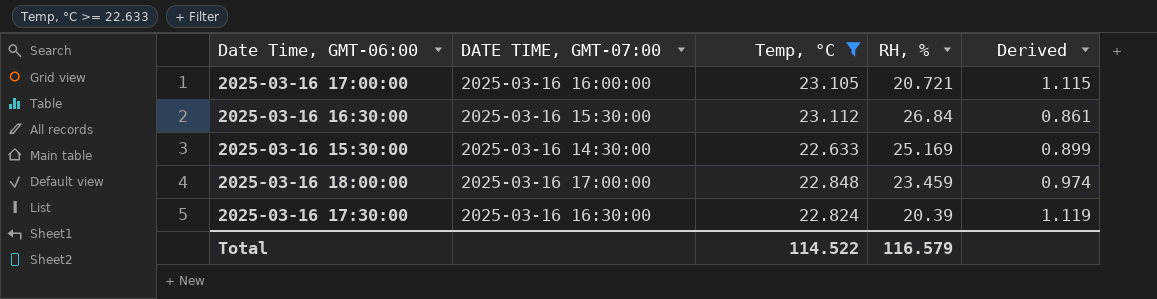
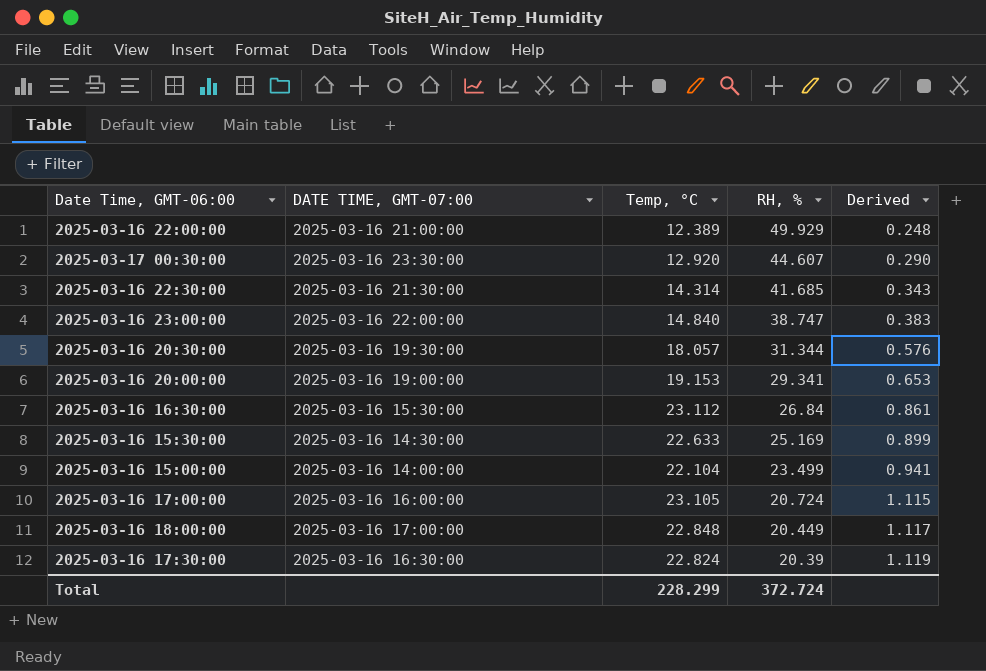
filter: Temp, °C >= 22.633 -> none
row order: none -> RH, % descending
2025-03-16 17:00:00 | RH, %: 20.721 -> 20.724
2025-03-16 18:00:00 | RH, %: 23.459 -> 20.449
2025-03-16 18:00:00 | Derived: 0.974 -> 1.117
Total | Temp, °C: 114.522 -> 228.299
Total | RH, %: 116.579 -> 372.724

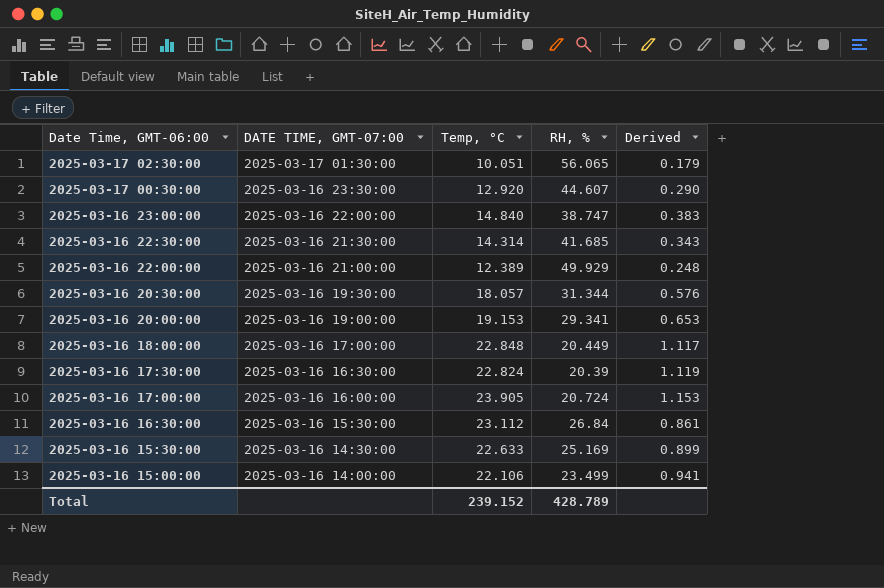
row order: RH, % descending -> Date Time, GMT-06:00 descending
row 2025-03-17 02:30:00: none -> 2025-03-17 01:30:00 | 10.051 | 56.065 | 0.179
2025-03-16 17:00:00 | Temp, °C: 23.105 -> 23.905
2025-03-16 17:00:00 | Derived: 1.115 -> 1.153
2025-03-16 15:00:00 | Temp, °C: 22.104 -> 22.106
Total | Temp, °C: 228.299 -> 239.152
Total | RH, %: 372.724 -> 428.789

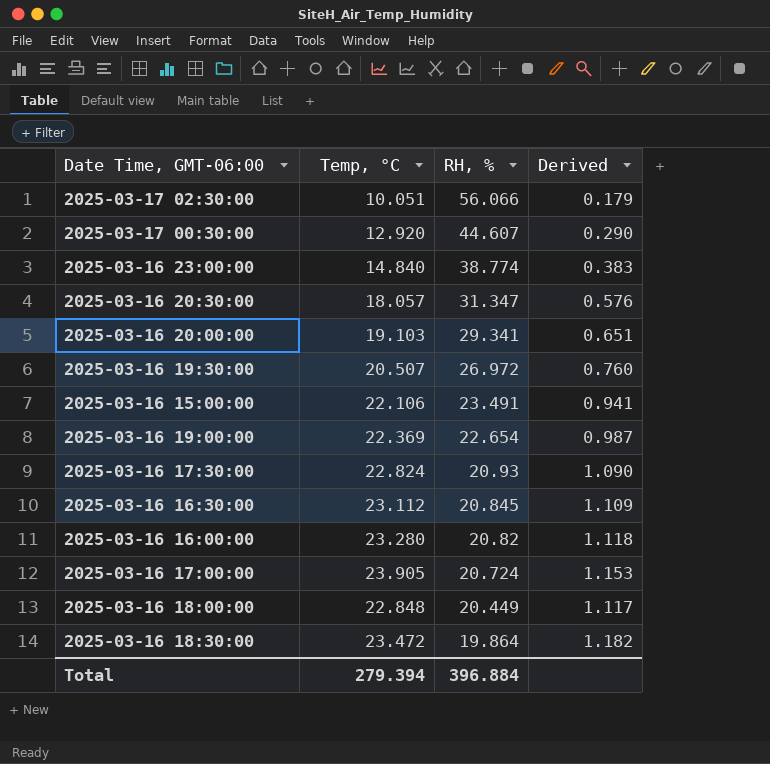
row order: Date Time, GMT-06:00 descending -> RH, % descending
column DATE TIME, GMT-07:00 | position: 2 -> none
row 2025-03-16 22:30:00: 2025-03-16 21:30:00 | 14.314 | 41.685 | 0.343 -> none
row 2025-03-16 22:00:00: 2025-03-16 21:00:00 | 12.389 | 49.929 | 0.248 -> none
row 2025-03-16 15:30:00: 2025-03-16 14:30:00 | 22.633 | 25.169 | 0.899 -> none
2025-03-17 02:30:00 | RH, %: 56.065 -> 56.066
2025-03-16 23:00:00 | RH, %: 38.747 -> 38.774
2025-03-16 20:30:00 | RH, %: 31.344 -> 31.347
2025-03-16 20:00:00 | Temp, °C: 19.153 -> 19.103
2025-03-16 20:00:00 | Derived: 0.653 -> 0.651
row 2025-03-16 19:30:00: none -> 20.507 | 26.972 | 0.760
2025-03-16 15:00:00 | RH, %: 23.499 -> 23.491
row 2025-03-16 19:00:00: none -> 22.369 | 22.654 | 0.987
2025-03-16 17:30:00 | RH, %: 20.39 -> 20.93
2025-03-16 17:30:00 | Derived: 1.119 -> 1.090
2025-03-16 16:30:00 | RH, %: 26.84 -> 20.845
2025-03-16 16:30:00 | Derived: 0.861 -> 1.109
row 2025-03-16 16:00:00: none -> 23.280 | 20.82 | 1.118
row 2025-03-16 18:30:00: none -> 23.472 | 19.864 | 1.182
Total | Temp, °C: 239.152 -> 279.394
Total | RH, %: 428.789 -> 396.884

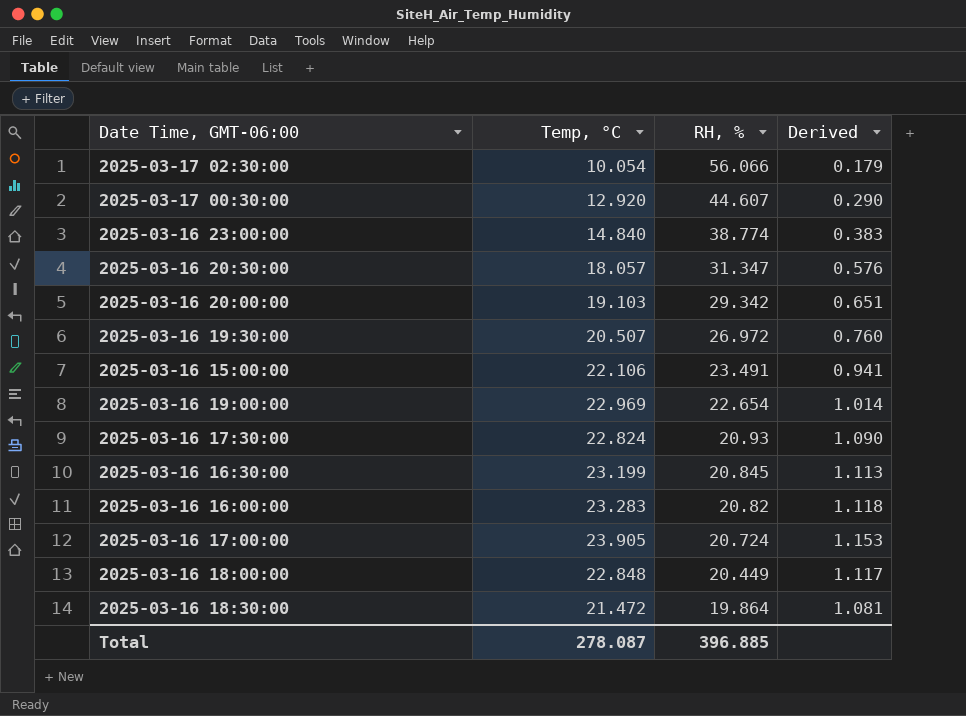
2025-03-17 02:30:00 | Temp, °C: 10.051 -> 10.054
2025-03-16 20:00:00 | RH, %: 29.341 -> 29.342
2025-03-16 19:00:00 | Temp, °C: 22.369 -> 22.969
2025-03-16 19:00:00 | Derived: 0.987 -> 1.014
2025-03-16 16:30:00 | Temp, °C: 23.112 -> 23.199
2025-03-16 16:30:00 | Derived: 1.109 -> 1.113
2025-03-16 16:00:00 | Temp, °C: 23.280 -> 23.283
2025-03-16 18:30:00 | Temp, °C: 23.472 -> 21.472
2025-03-16 18:30:00 | Derived: 1.182 -> 1.081
Total | Temp, °C: 279.394 -> 278.087
Total | RH, %: 396.884 -> 396.885

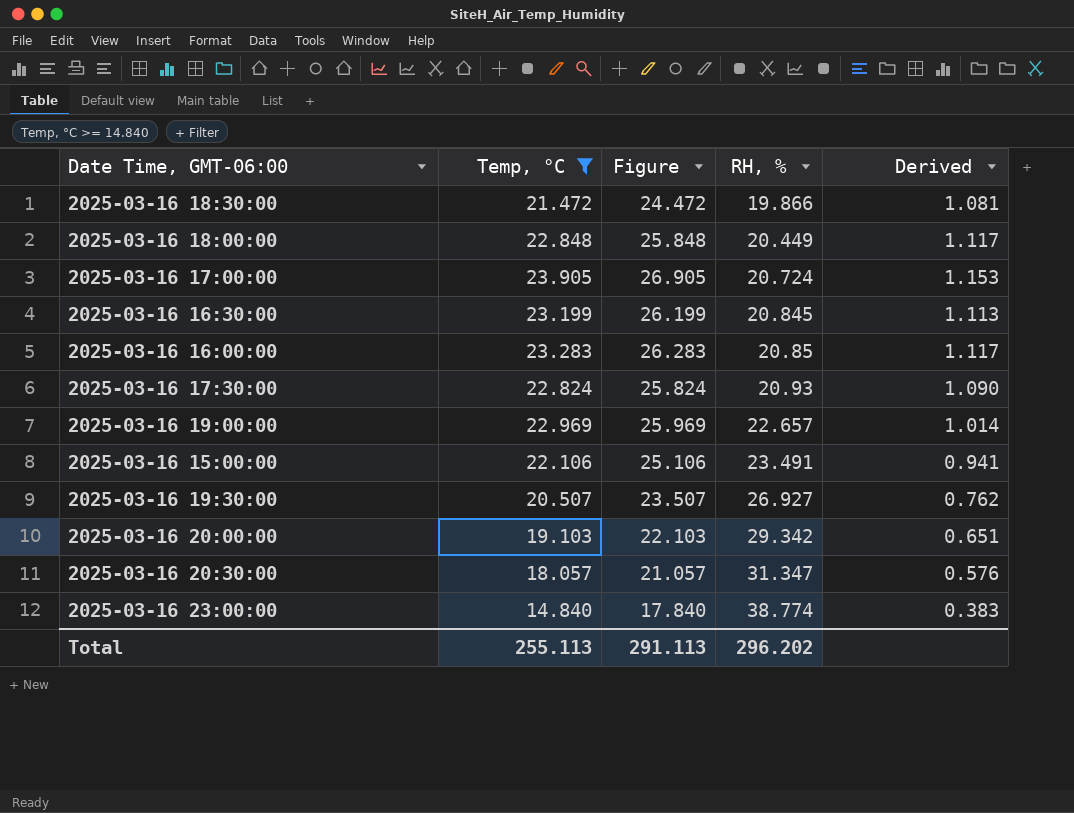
filter: none -> Temp, °C >= 14.840
row order: RH, % descending -> RH, % ascending
column Figure | formula: none -> [Temp, °C] + 3
2025-03-16 18:30:00 | RH, %: 19.864 -> 19.866
2025-03-16 16:00:00 | RH, %: 20.82 -> 20.85
2025-03-16 16:00:00 | Derived: 1.118 -> 1.117
2025-03-16 19:00:00 | RH, %: 22.654 -> 22.657
2025-03-16 19:30:00 | RH, %: 26.972 -> 26.927
2025-03-16 19:30:00 | Derived: 0.760 -> 0.762
Total | Temp, °C: 278.087 -> 255.113
Total | RH, %: 396.885 -> 296.202

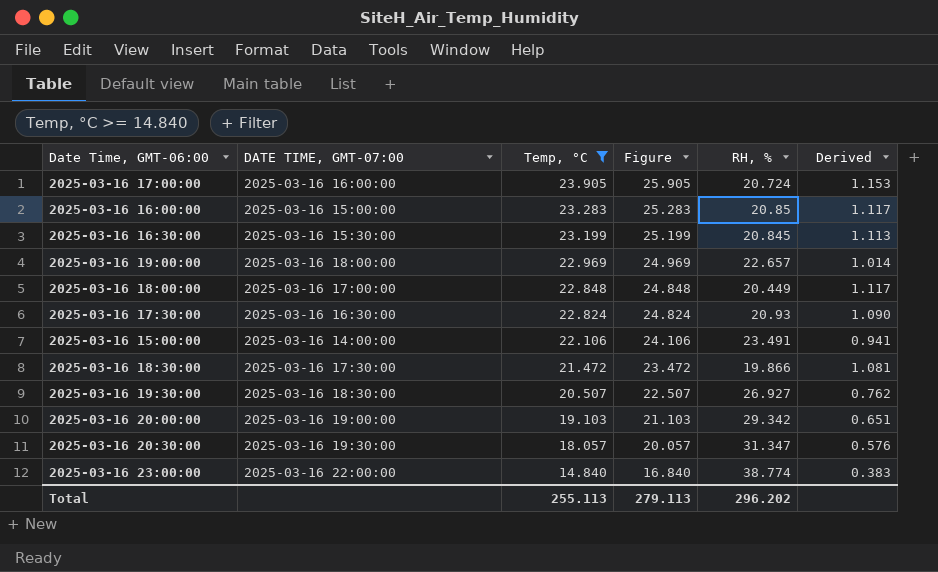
row order: RH, % ascending -> Temp, °C descending
column DATE TIME, GMT-07:00 | position: none -> 2
column Figure | formula: [Temp, °C] + 3 -> [Temp, °C] + 2
Total | Figure: 291.113 -> 279.113

